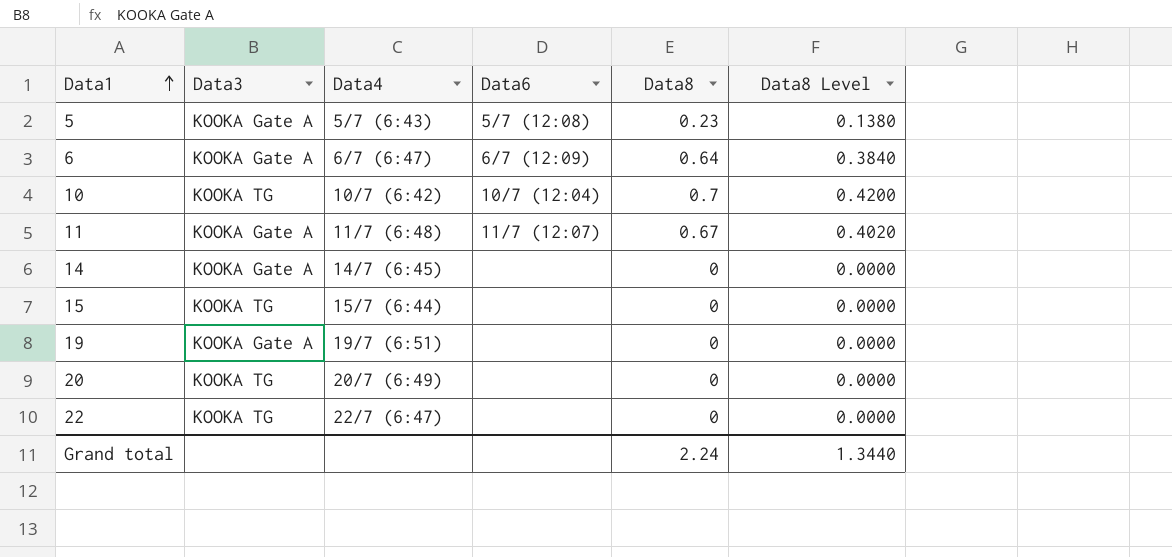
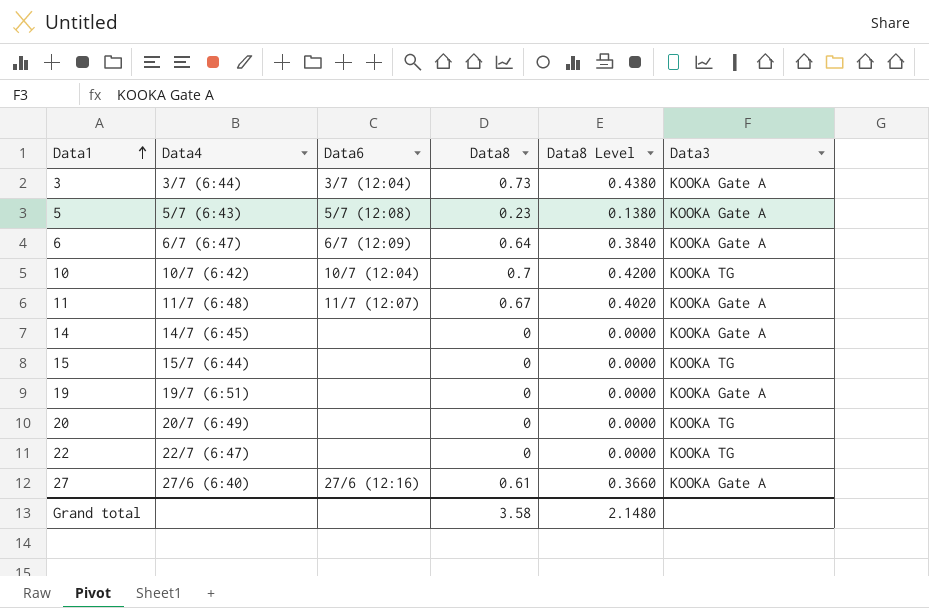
column Data3 | position: 2 -> 6
row 3: none -> 3/7 (6:44) | 3/7 (12:04) | 0.73 | 0.4380 | KOOKA Gate A
row 27: none -> 27/6 (6:40) | 27/6 (12:16) | 0.61 | 0.3660 | KOOKA Gate A
Grand total | Data8: 2.24 -> 3.58
Grand total | Data8 Level: 1.3440 -> 2.1480

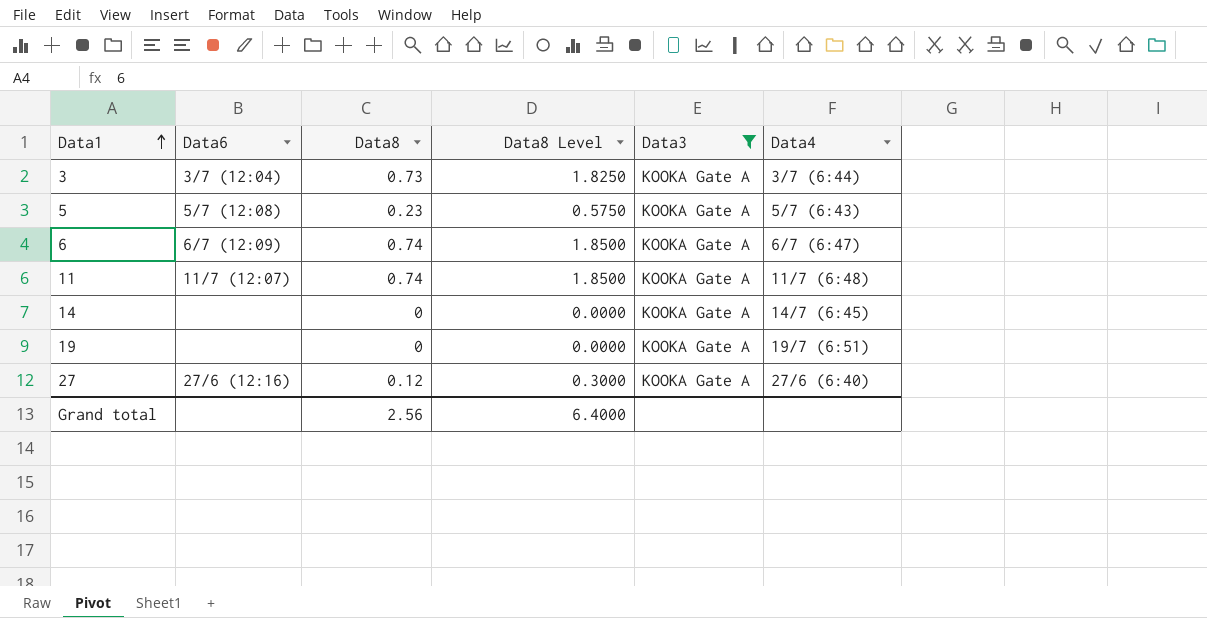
filter: none -> Data3 = KOOKA Gate A
column Data8 Level | formula: [Data8] * 0.6 -> [Data8] * 2.5
column Data4 | position: 2 -> 6
6 | Data8: 0.64 -> 0.74
11 | Data8: 0.67 -> 0.74
27 | Data8: 0.61 -> 0.12
Grand total | Data8: 3.58 -> 2.56
Grand total | Data8 Level: 2.1480 -> 6.4000

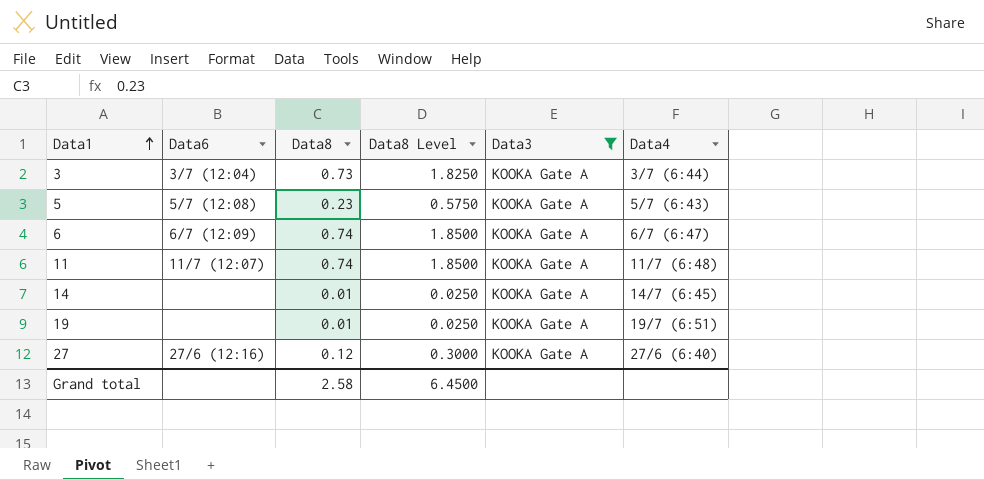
14 | Data8: 0 -> 0.01
14 | Data8 Level: 0.0000 -> 0.0250
19 | Data8: 0 -> 0.01
19 | Data8 Level: 0.0000 -> 0.0250
Grand total | Data8: 2.56 -> 2.58
Grand total | Data8 Level: 6.4000 -> 6.4500

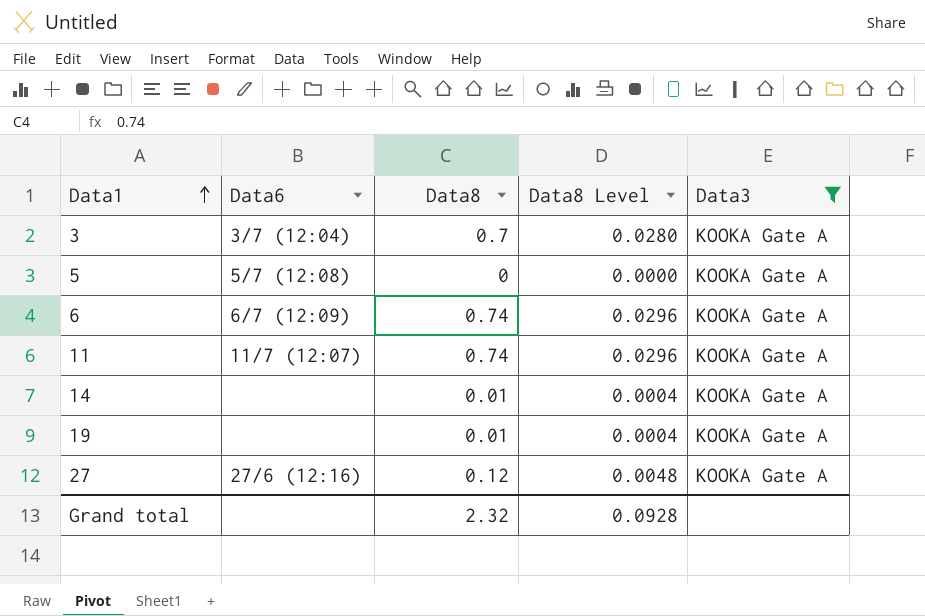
column Data4 | position: 6 -> none
column Data8 Level | formula: [Data8] * 2.5 -> [Data8] * 0.04
3 | Data8: 0.73 -> 0.7
5 | Data8: 0.23 -> 0
Grand total | Data8: 2.58 -> 2.32
Grand total | Data8 Level: 6.4500 -> 0.0928

